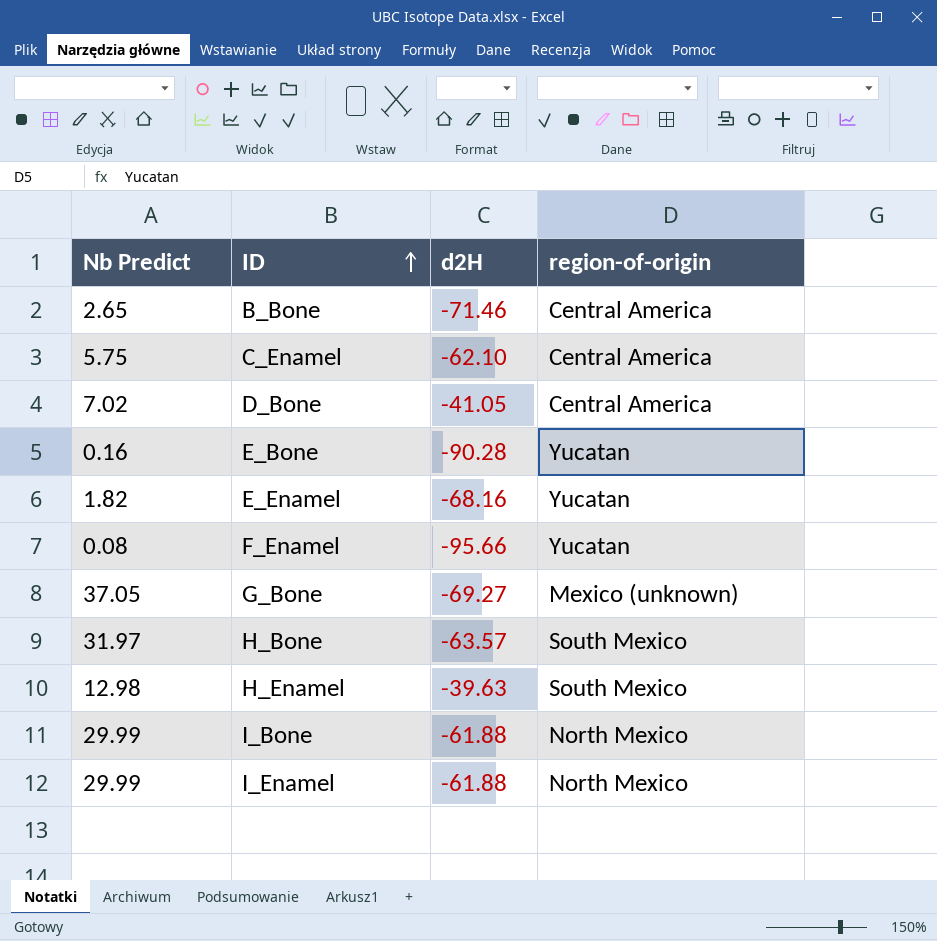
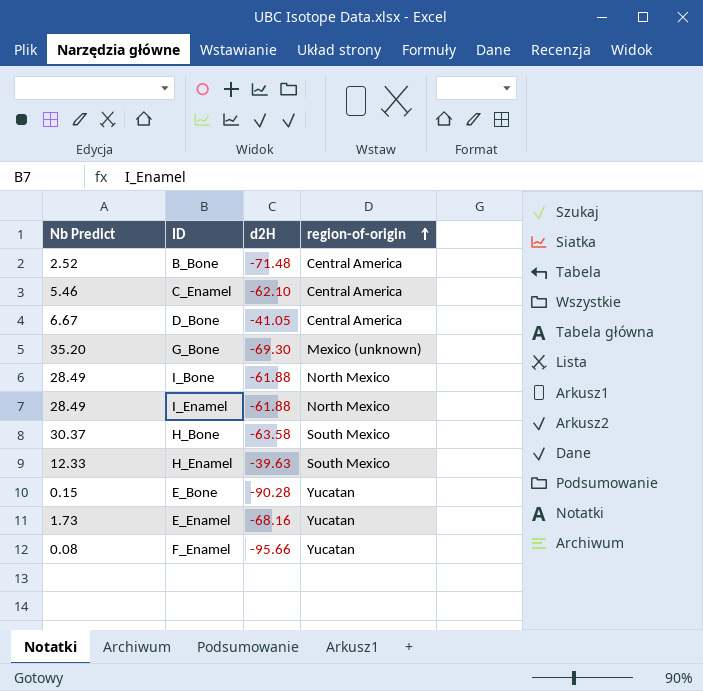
row order: ID ascending -> region-of-origin ascending
B_Bone | Nb Predict: 2.65 -> 2.52
B_Bone | d2H: -71.46 -> -71.48
C_Enamel | Nb Predict: 5.75 -> 5.46
D_Bone | Nb Predict: 7.02 -> 6.67
G_Bone | Nb Predict: 37.05 -> 35.20
G_Bone | d2H: -69.27 -> -69.30
I_Bone | Nb Predict: 29.99 -> 28.49
I_Enamel | Nb Predict: 29.99 -> 28.49
H_Bone | Nb Predict: 31.97 -> 30.37
H_Bone | d2H: -63.57 -> -63.58
H_Enamel | Nb Predict: 12.98 -> 12.33
E_Bone | Nb Predict: 0.16 -> 0.15
E_Enamel | Nb Predict: 1.82 -> 1.73

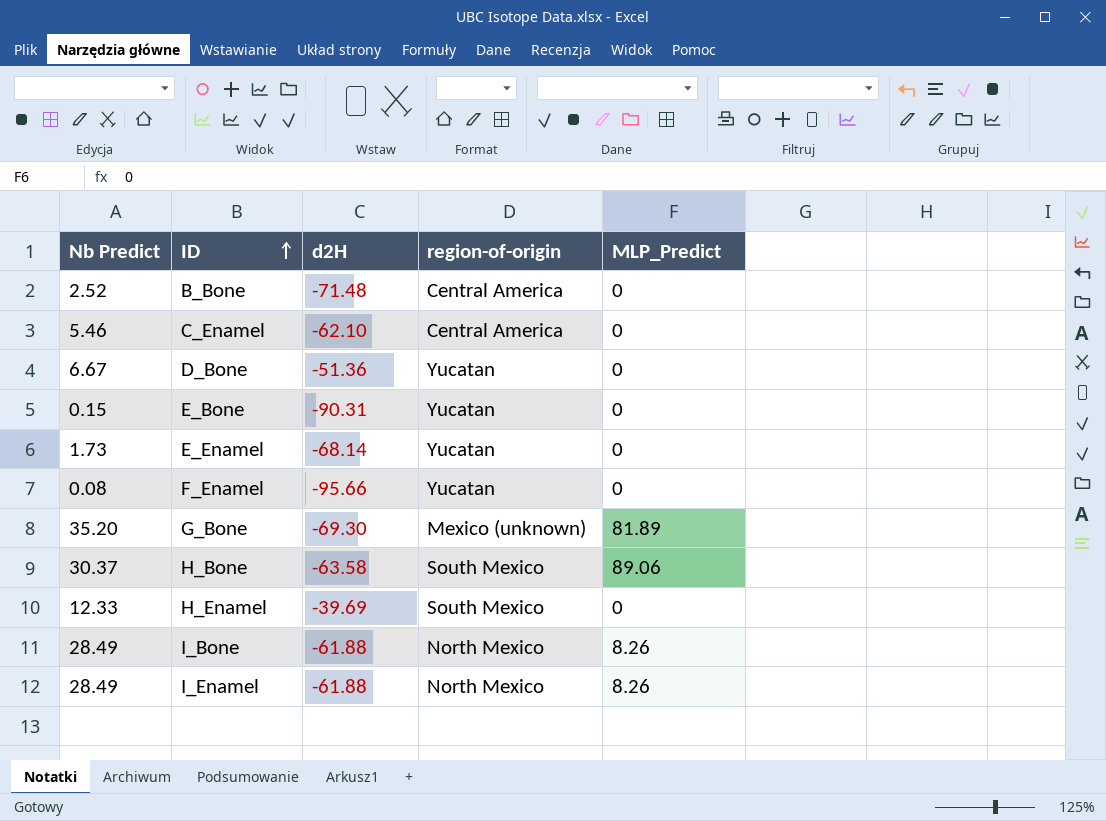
row order: region-of-origin ascending -> ID ascending
column MLP_Predict | position: none -> 5
D_Bone | d2H: -41.05 -> -51.36
D_Bone | region-of-origin: Central America -> Yucatan
E_Bone | d2H: -90.28 -> -90.31
E_Enamel | d2H: -68.16 -> -68.14
H_Enamel | d2H: -39.63 -> -39.69

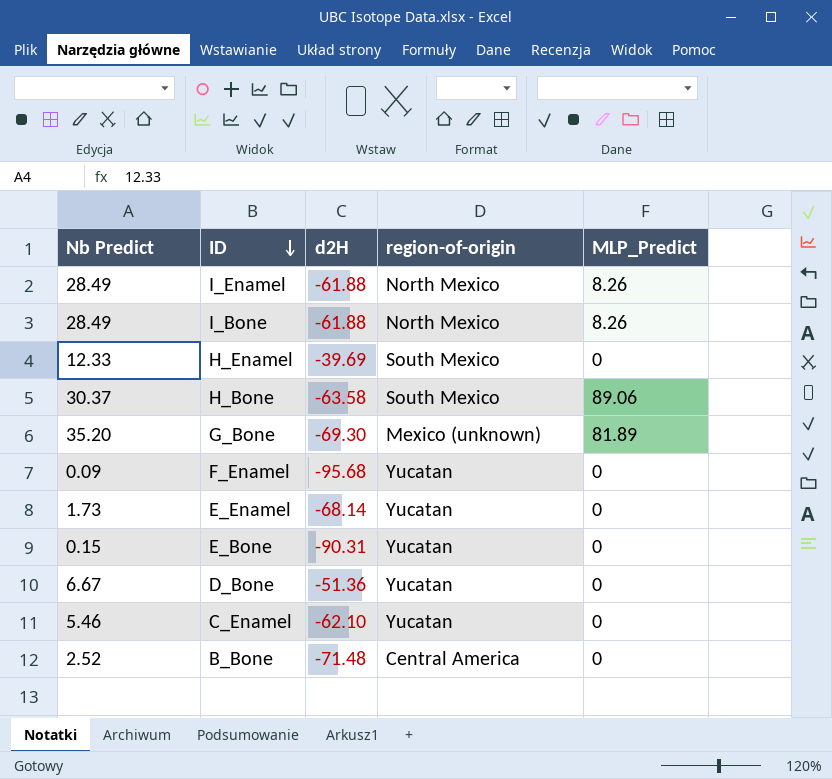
row order: ID ascending -> ID descending
F_Enamel | Nb Predict: 0.08 -> 0.09
F_Enamel | d2H: -95.66 -> -95.68
C_Enamel | region-of-origin: Central America -> Yucatan

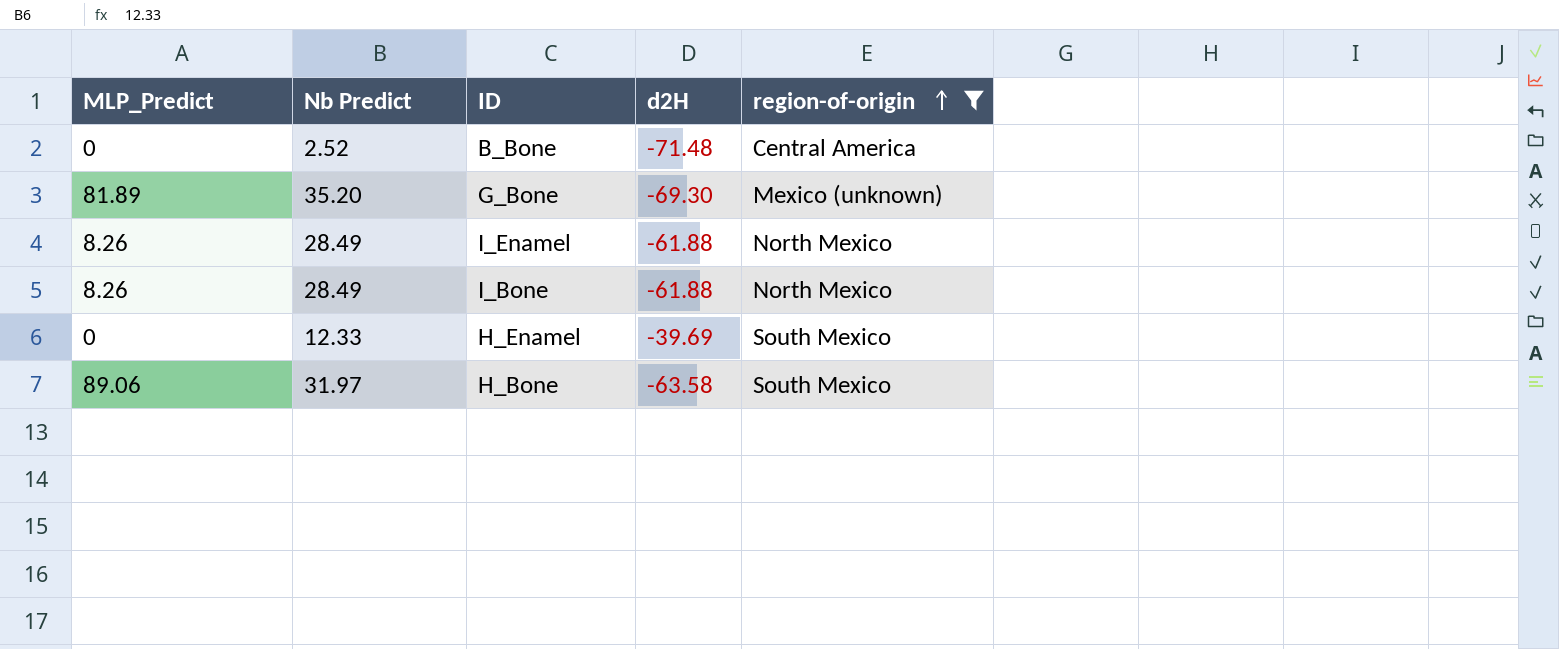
filter: none -> region-of-origin != Yucatan
row order: ID descending -> region-of-origin ascending
column MLP_Predict | position: 5 -> 1
H_Bone | Nb Predict: 30.37 -> 31.97

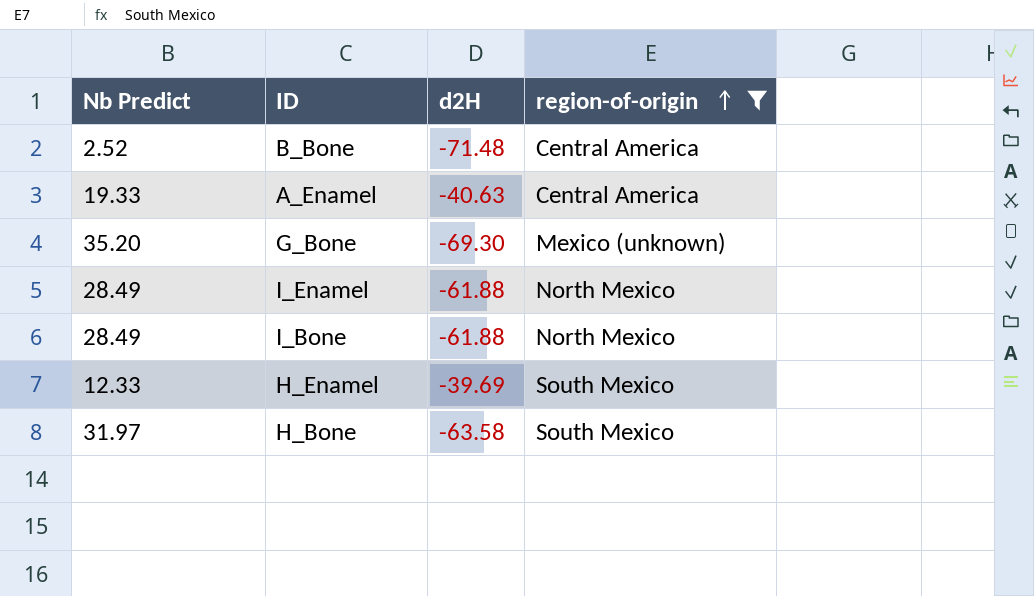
column MLP_Predict | position: 1 -> none
row A_Enamel: none -> 19.33 | -40.63 | Central America

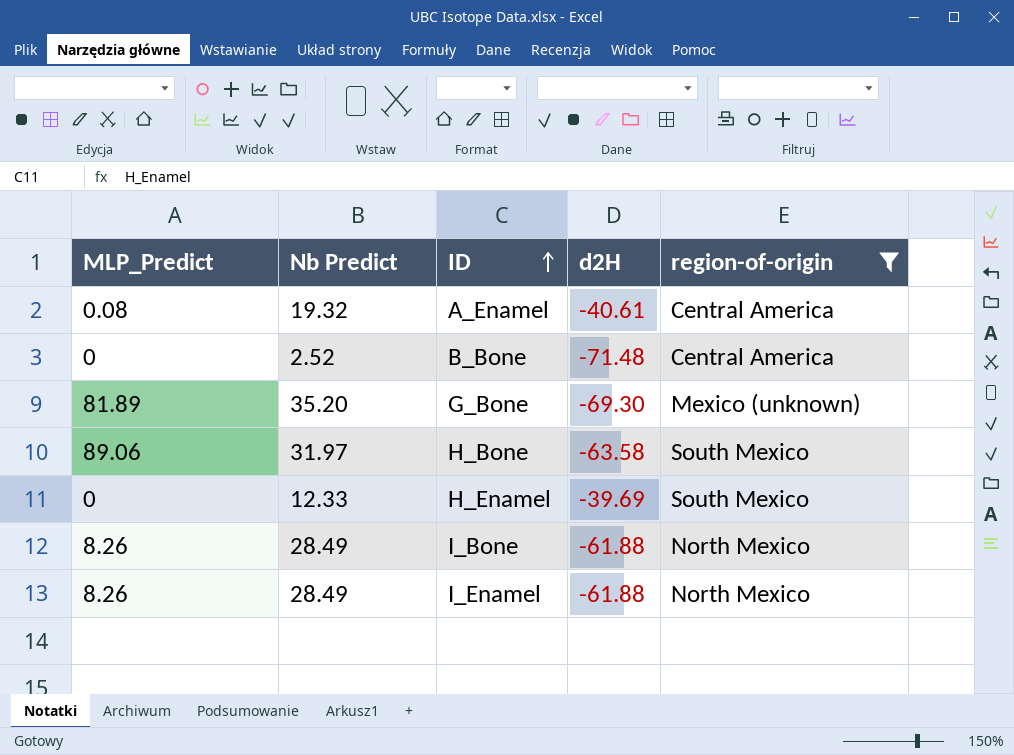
row order: region-of-origin ascending -> ID ascending
column MLP_Predict | position: none -> 1
A_Enamel | Nb Predict: 19.33 -> 19.32
A_Enamel | d2H: -40.63 -> -40.61

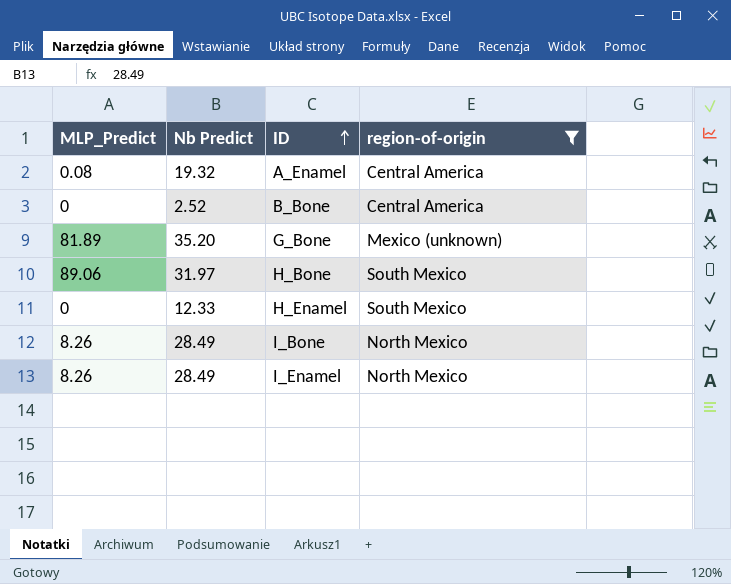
column d2H | position: 4 -> none

